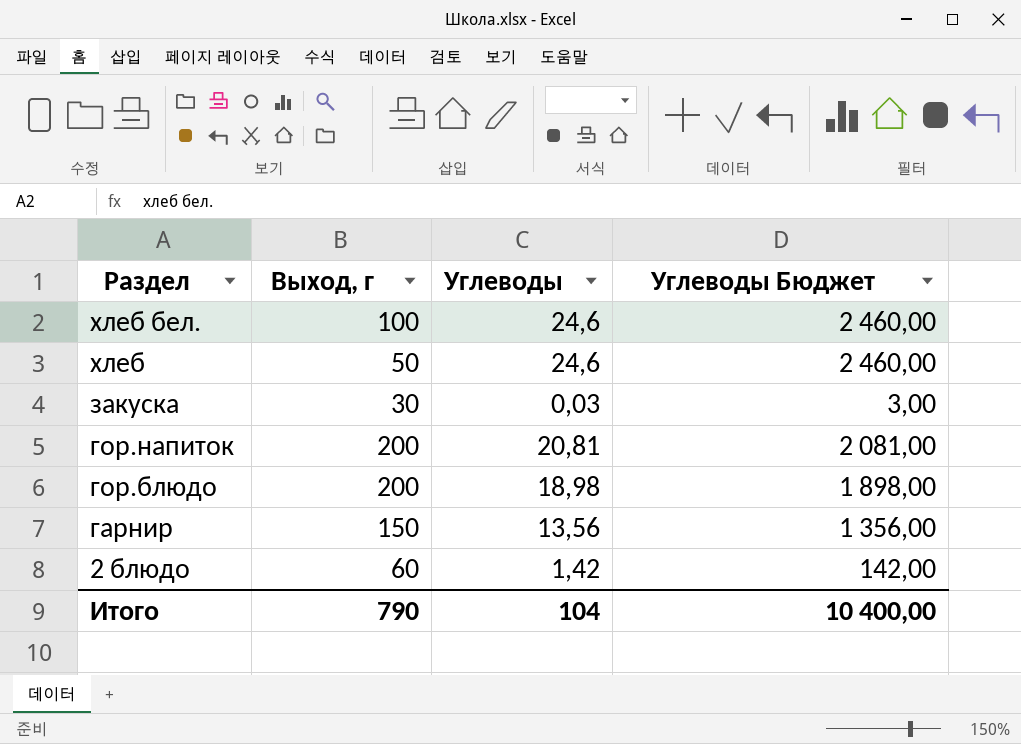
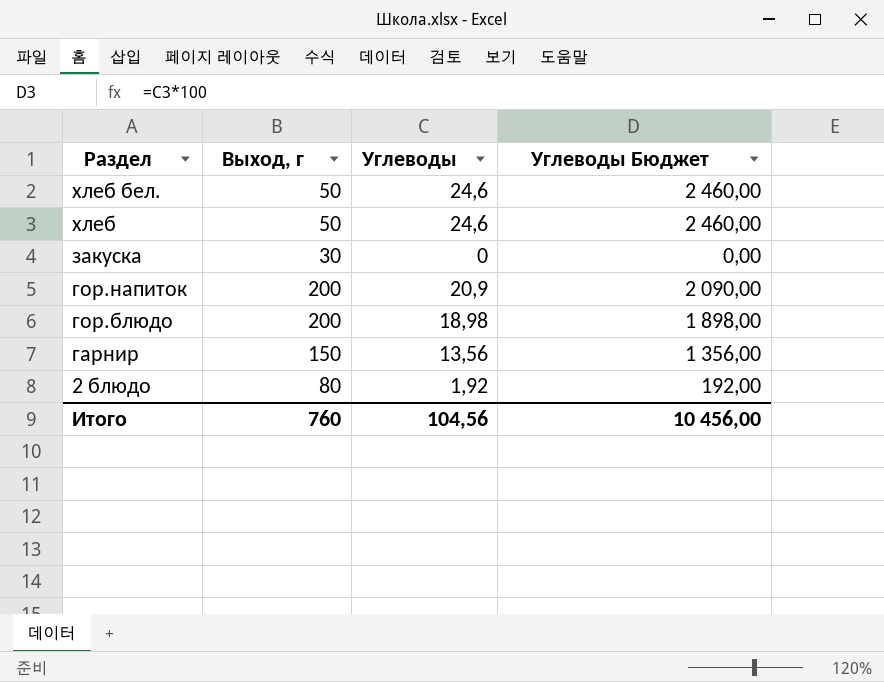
хлеб бел. | Выход, г: 100 -> 50
закуска | Углеводы: 0,03 -> 0
закуска | Углеводы Бюджет: 3,00 -> 0,00
гор.напиток | Углеводы: 20,81 -> 20,9
гор.напиток | Углеводы Бюджет: 2 081,00 -> 2 090,00
2 блюдо | Выход, г: 60 -> 80
2 блюдо | Углеводы: 1,42 -> 1,92
2 блюдо | Углеводы Бюджет: 142,00 -> 192,00
Итого | Выход, г: 790 -> 760
Итого | Углеводы: 104 -> 104,56
Итого | Углеводы Бюджет: 10 400,00 -> 10 456,00

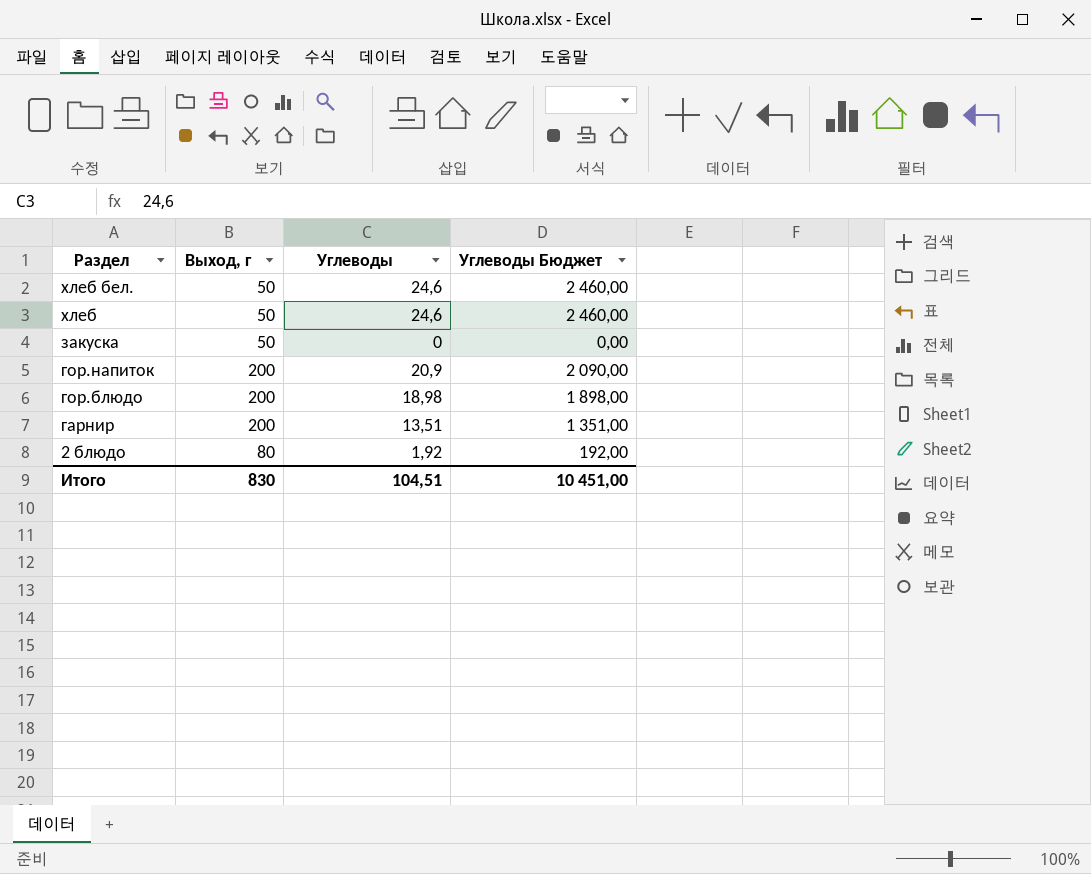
закуска | Выход, г: 30 -> 50
гарнир | Выход, г: 150 -> 200
гарнир | Углеводы: 13,56 -> 13,51
гарнир | Углеводы Бюджет: 1 356,00 -> 1 351,00
Итого | Выход, г: 760 -> 830
Итого | Углеводы: 104,56 -> 104,51
Итого | Углеводы Бюджет: 10 456,00 -> 10 451,00

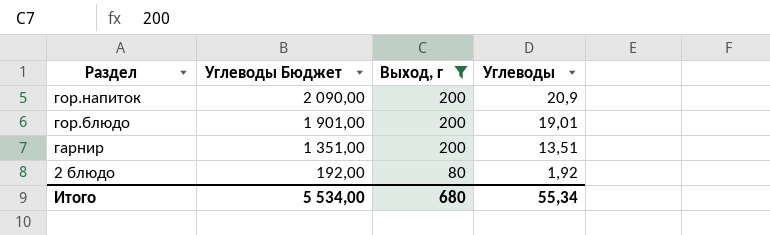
filter: none -> Выход, г != 50
column Углеводы Бюджет | position: 4 -> 2
гор.блюдо | Углеводы Бюджет: 1 898,00 -> 1 901,00
гор.блюдо | Углеводы: 18,98 -> 19,01
Итого | Углеводы Бюджет: 10 451,00 -> 5 534,00
Итого | Выход, г: 830 -> 680
Итого | Углеводы: 104,51 -> 55,34

